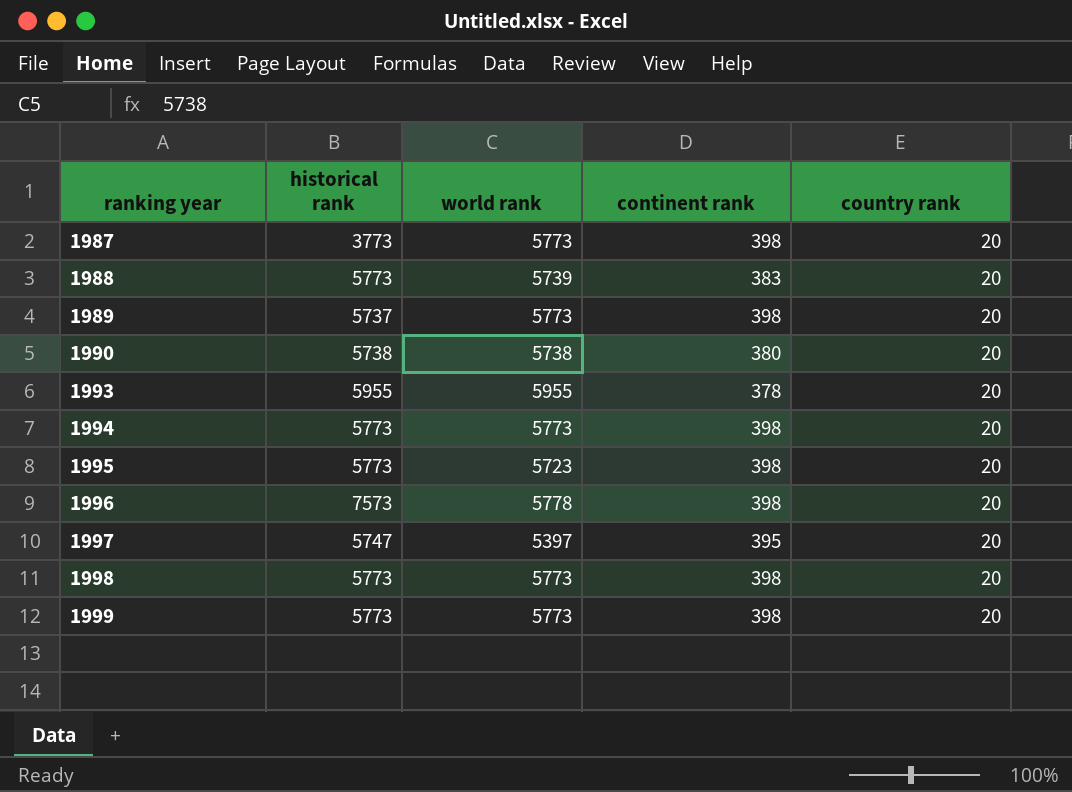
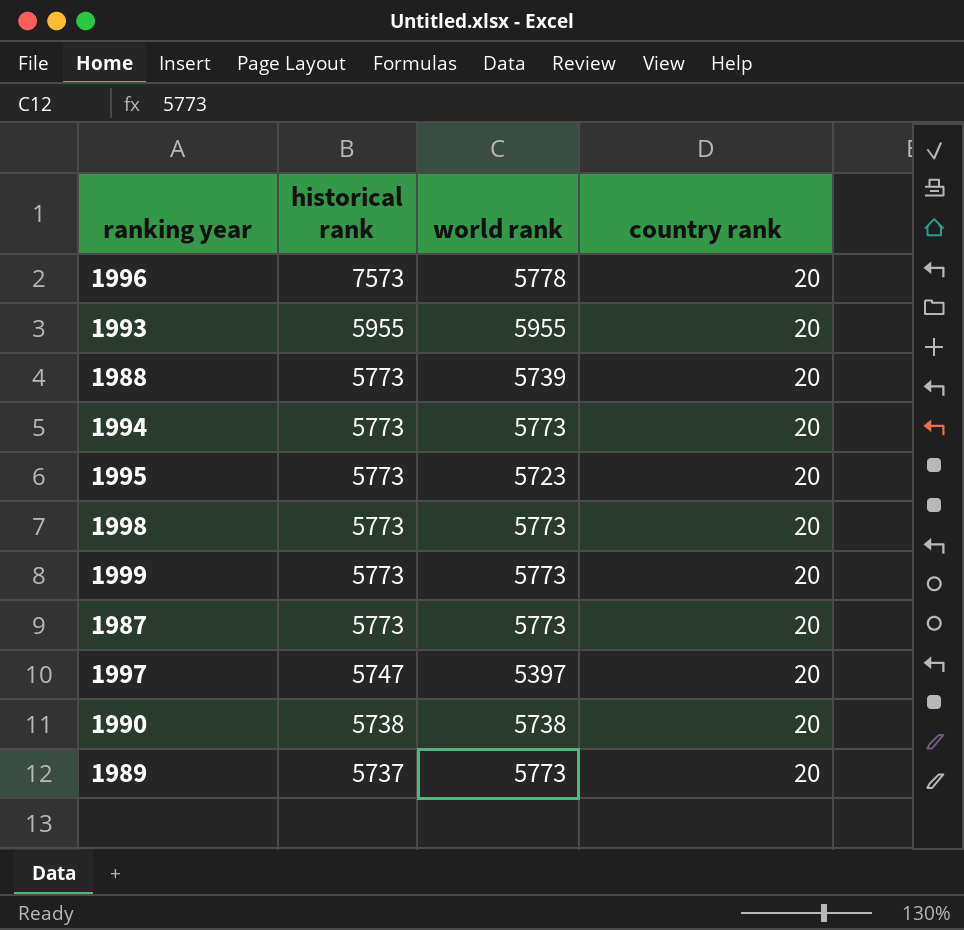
row order: ranking year ascending -> historical rank descending
column continent rank | position: 4 -> none
1987 | historical rank: 3773 -> 5773

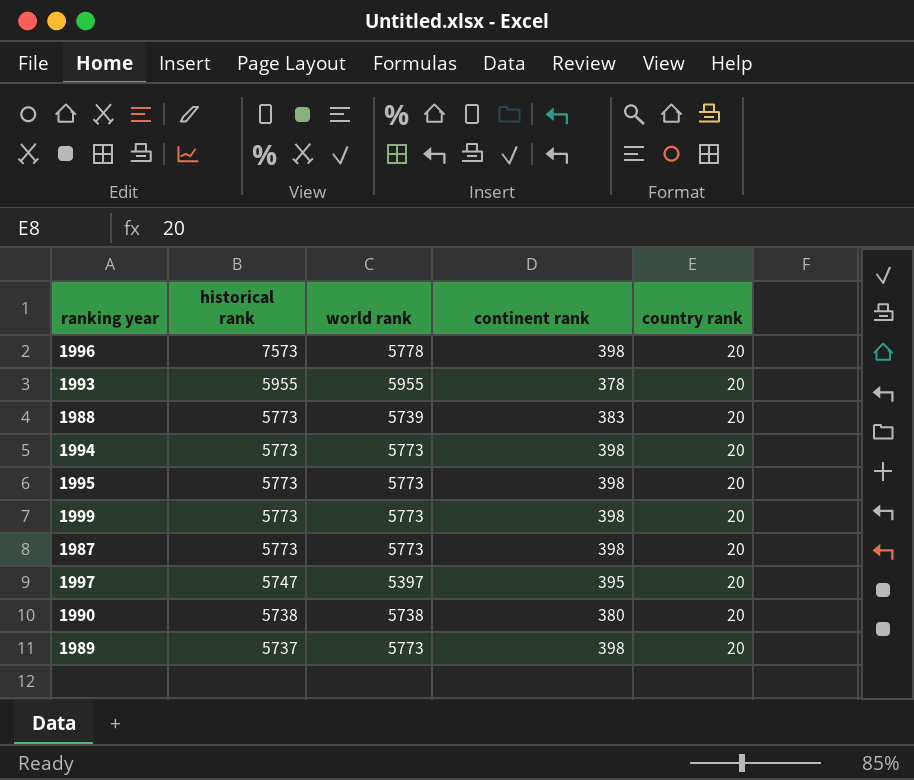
column continent rank | position: none -> 4
row 1998: 5773 | 5773 | 20 -> none
1995 | world rank: 5723 -> 5773

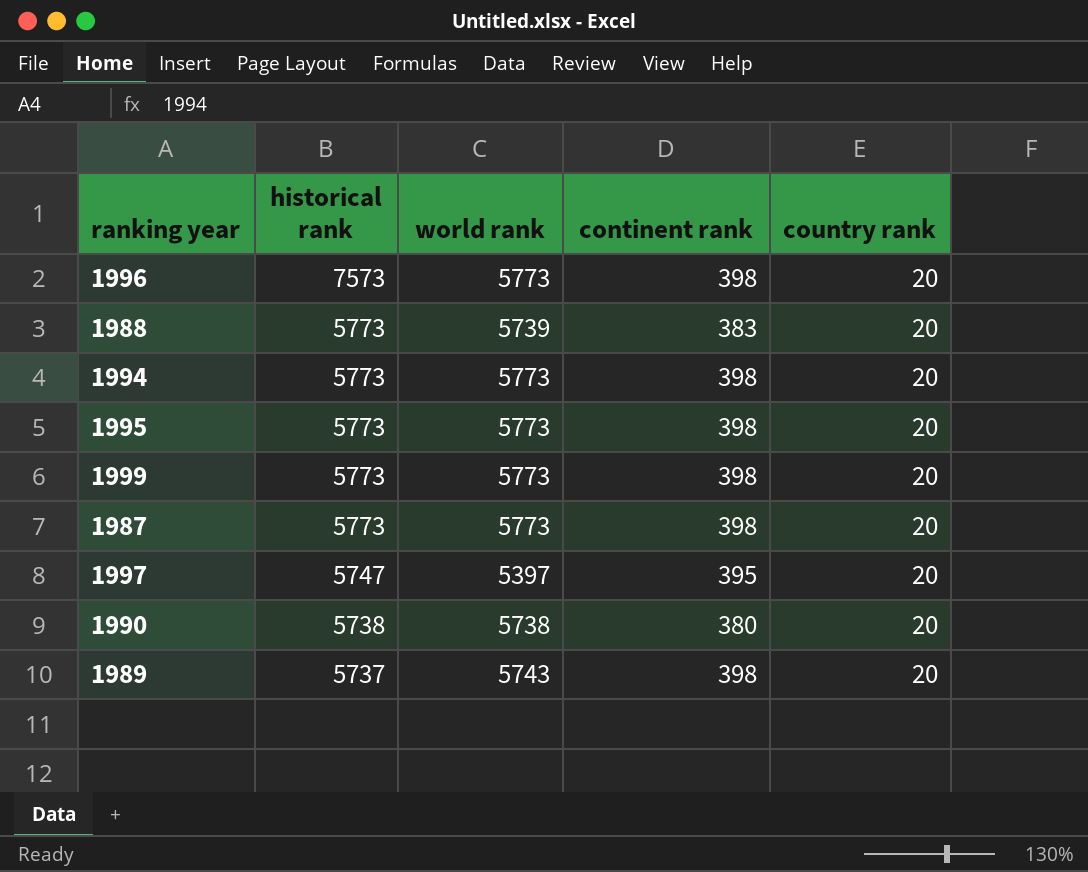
row 1993: 5955 | 5955 | 378 | 20 -> none
1996 | world rank: 5778 -> 5773
1989 | world rank: 5773 -> 5743

